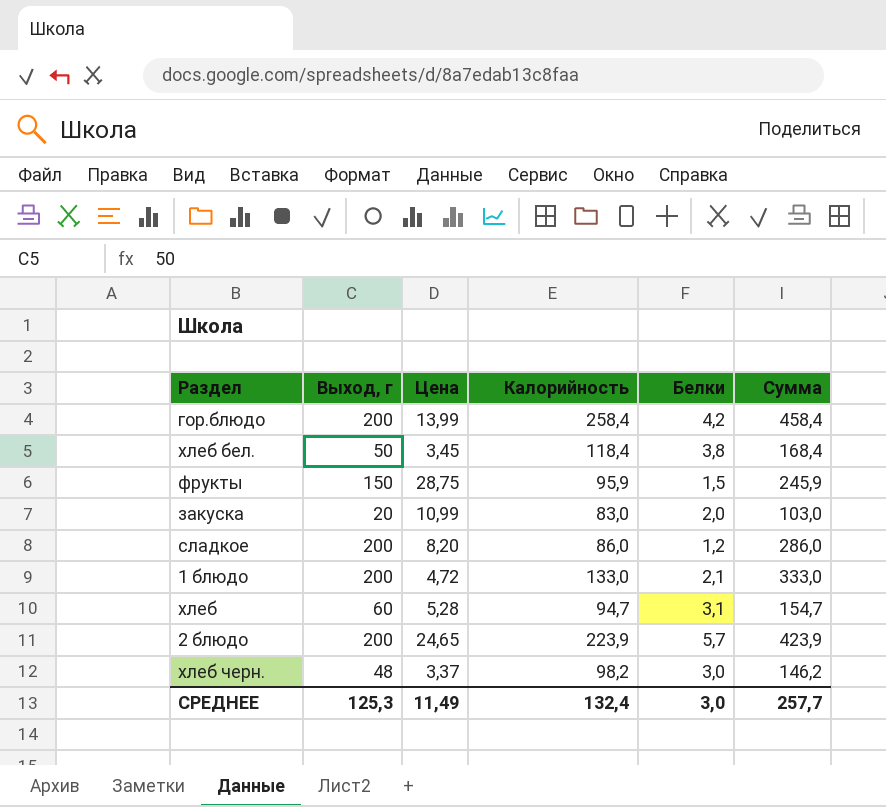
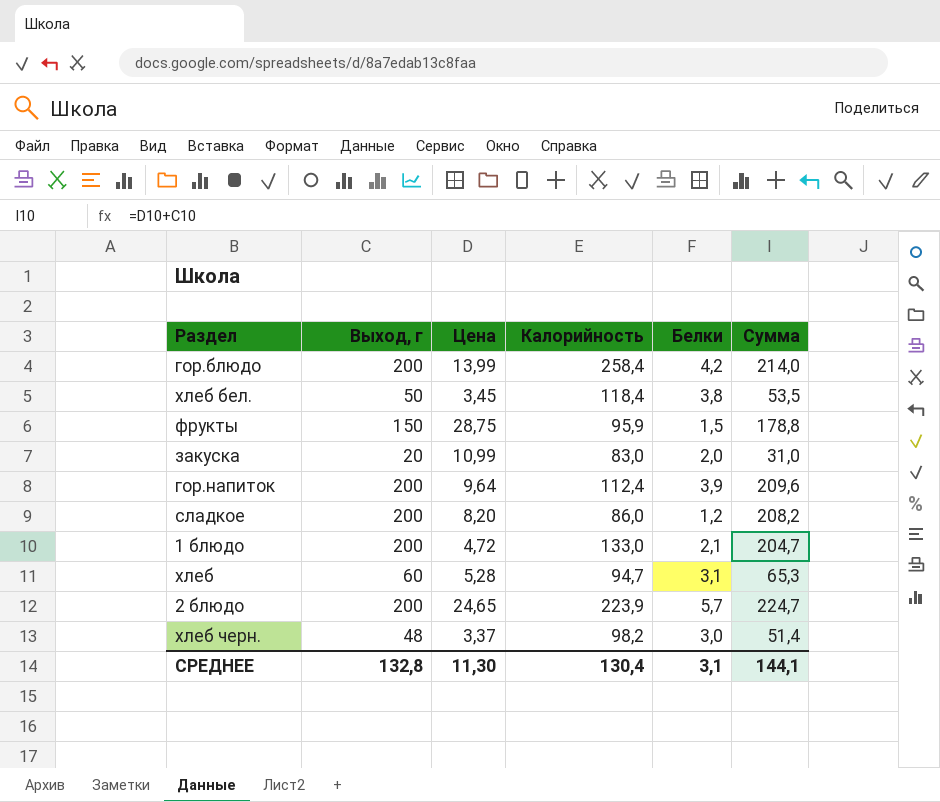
column Сумма | formula: [Выход, г] + [Калорийность] -> [Выход, г] + [Цена]
row гор.напиток: none -> 200 | 9,64 | 112,4 | 3,9 | 209,6
СРЕДНЕЕ | Выход, г: 125,3 -> 132,8
СРЕДНЕЕ | Цена: 11,49 -> 11,30
СРЕДНЕЕ | Калорийность: 132,4 -> 130,4
СРЕДНЕЕ | Белки: 3,0 -> 3,1
СРЕДНЕЕ | Сумма: 257,7 -> 144,1

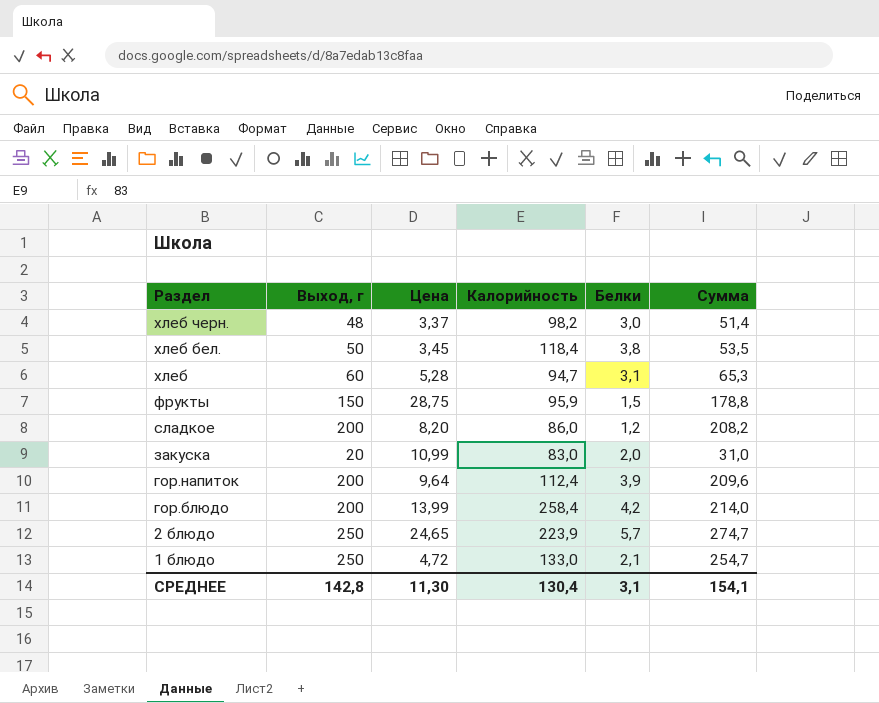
row order: none -> Раздел descending
2 блюдо | Выход, г: 200 -> 250
2 блюдо | Сумма: 224,7 -> 274,7
1 блюдо | Выход, г: 200 -> 250
1 блюдо | Сумма: 204,7 -> 254,7
СРЕДНЕЕ | Выход, г: 132,8 -> 142,8
СРЕДНЕЕ | Сумма: 144,1 -> 154,1

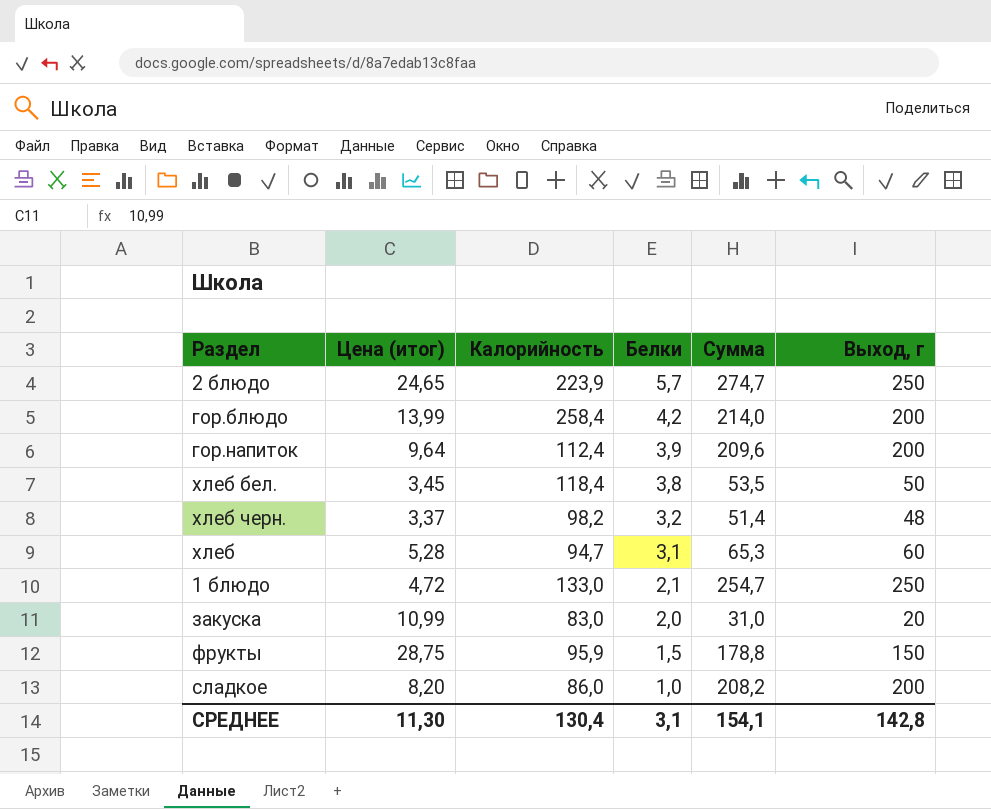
row order: Раздел descending -> Белки descending
column name: Цена -> Цена (итог)
column Выход, г | position: 2 -> 6
хлеб черн. | Белки: 3,0 -> 3,2
сладкое | Белки: 1,2 -> 1,0

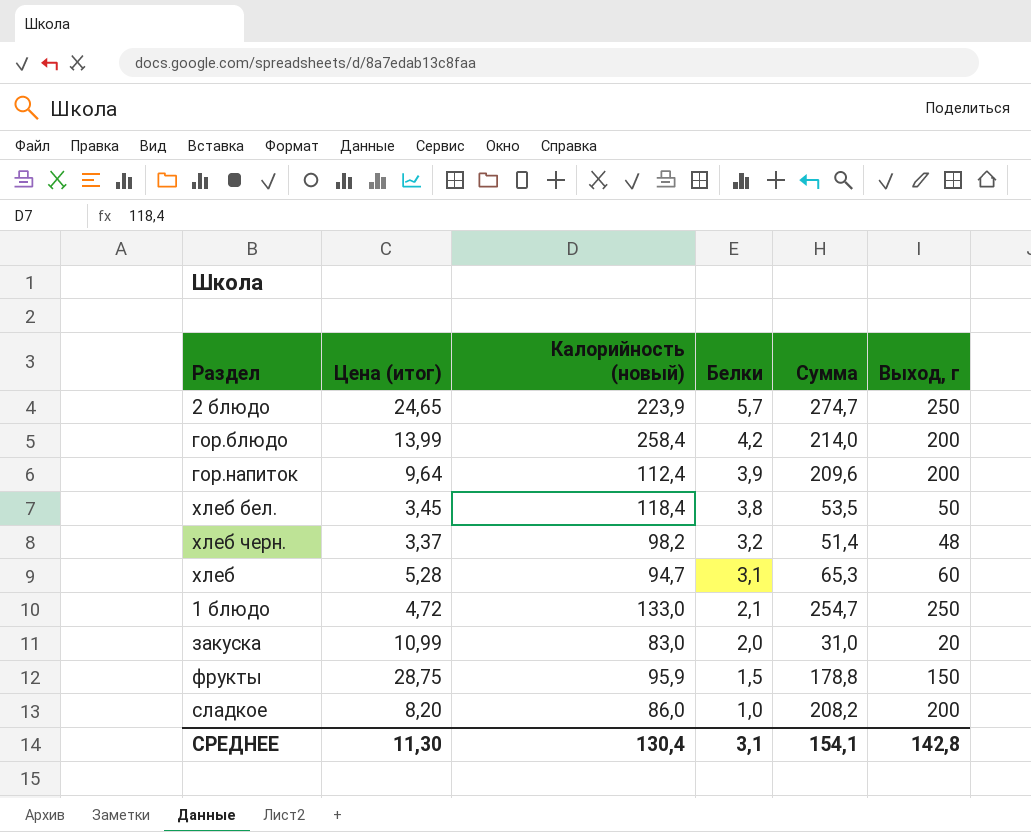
column name: Калорийность -> Калорийность (новый)

